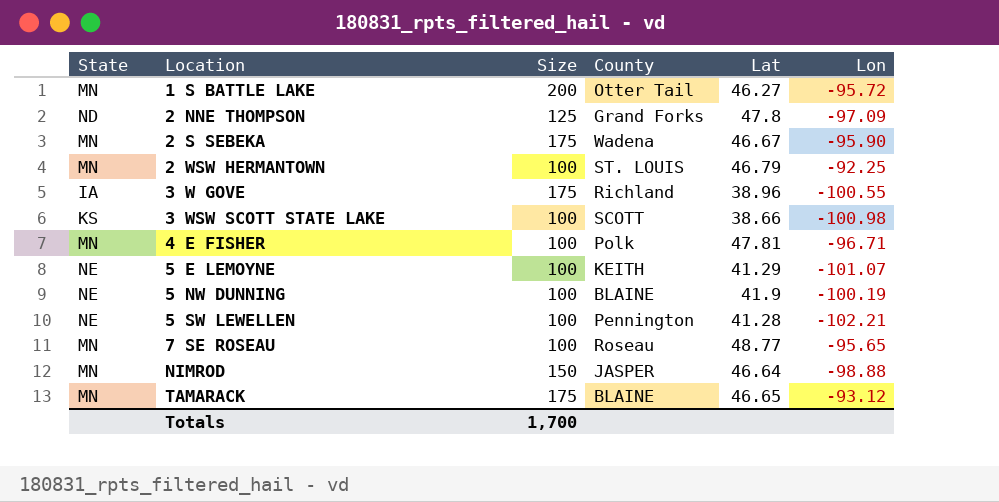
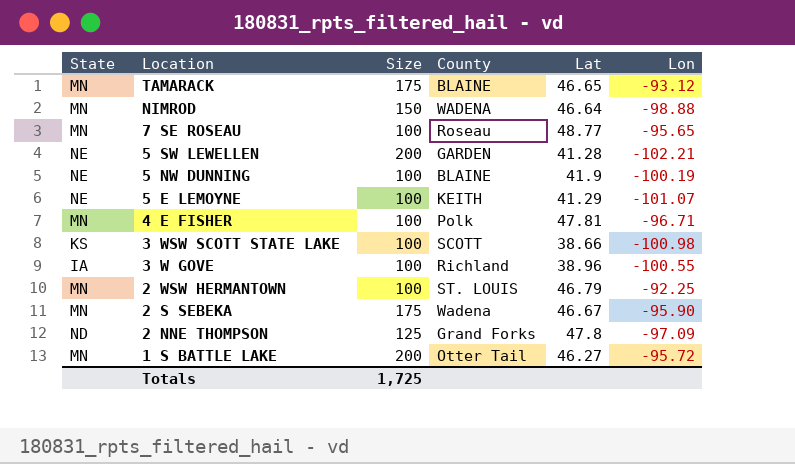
row order: Location ascending -> Location descending
NIMROD | County: JASPER -> WADENA
5 SW LEWELLEN | Size: 100 -> 200
5 SW LEWELLEN | County: Pennington -> GARDEN
3 W GOVE | Size: 175 -> 100
Totals | Size: 1,700 -> 1,725

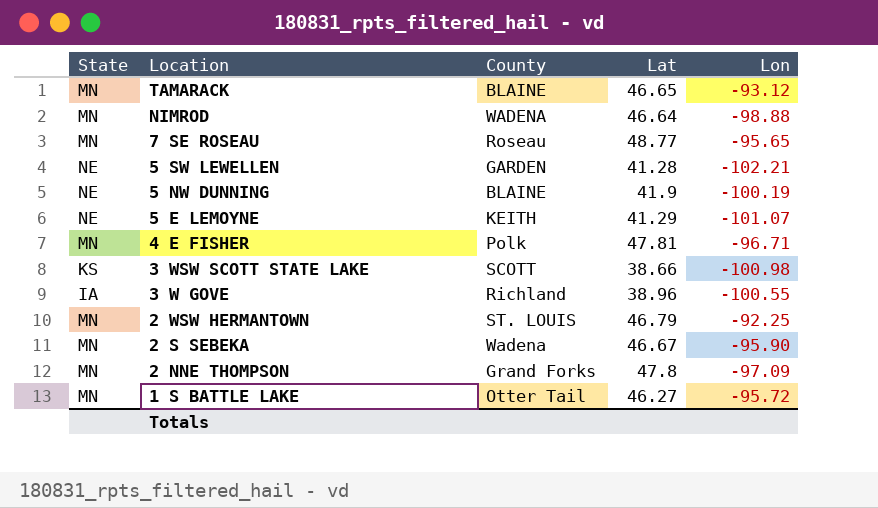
column Size | position: 3 -> none
2 NNE THOMPSON | State: ND -> MN

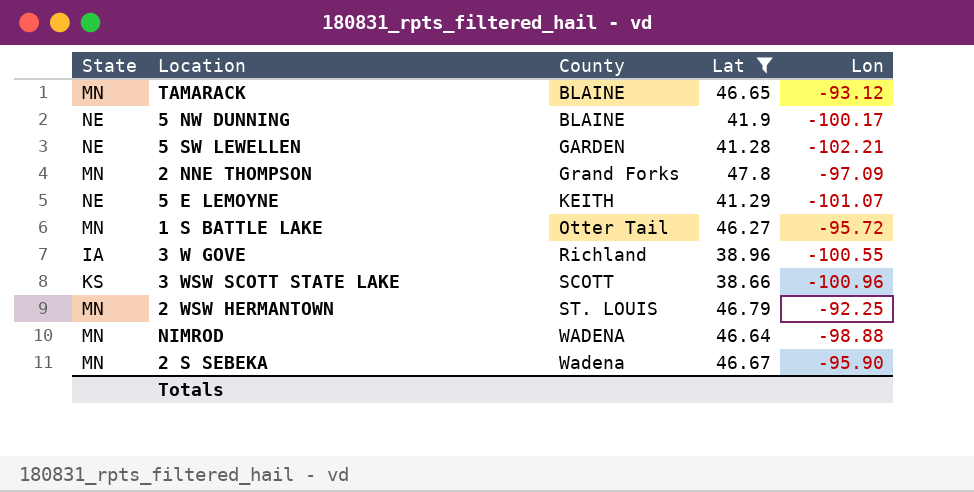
filter: none -> Lat <= 47.8
row order: Location descending -> County ascending
5 NW DUNNING | Lon: -100.19 -> -100.17
3 WSW SCOTT STATE LAKE | Lon: -100.98 -> -100.96

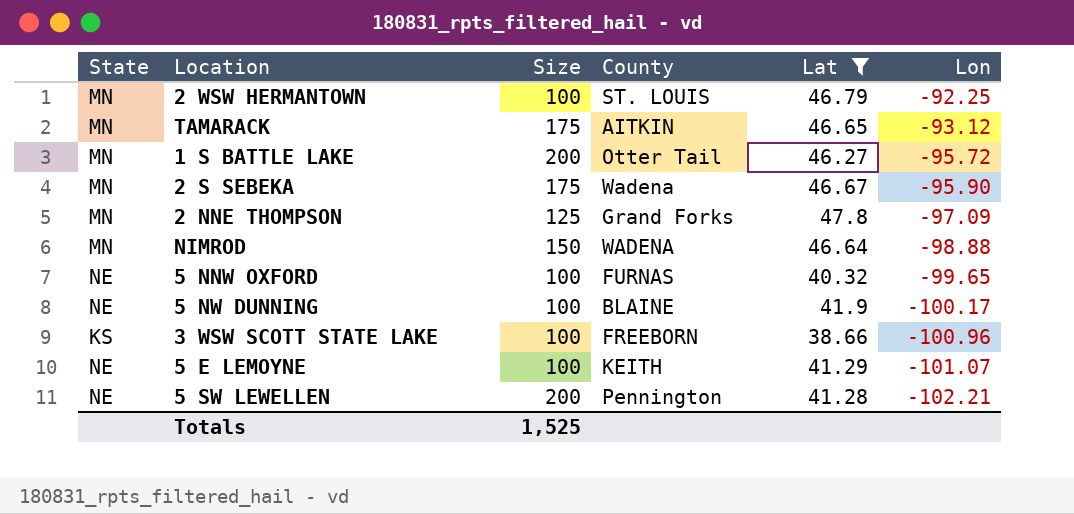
row order: County ascending -> Lon descending
column Size | position: none -> 3
row 3 W GOVE: IA | Richland | 38.96 | -100.55 -> none
TAMARACK | County: BLAINE -> AITKIN
row 5 NNW OXFORD: none -> NE | 100 | FURNAS | 40.32 | -99.65
3 WSW SCOTT STATE LAKE | County: SCOTT -> FREEBORN
5 SW LEWELLEN | County: GARDEN -> Pennington

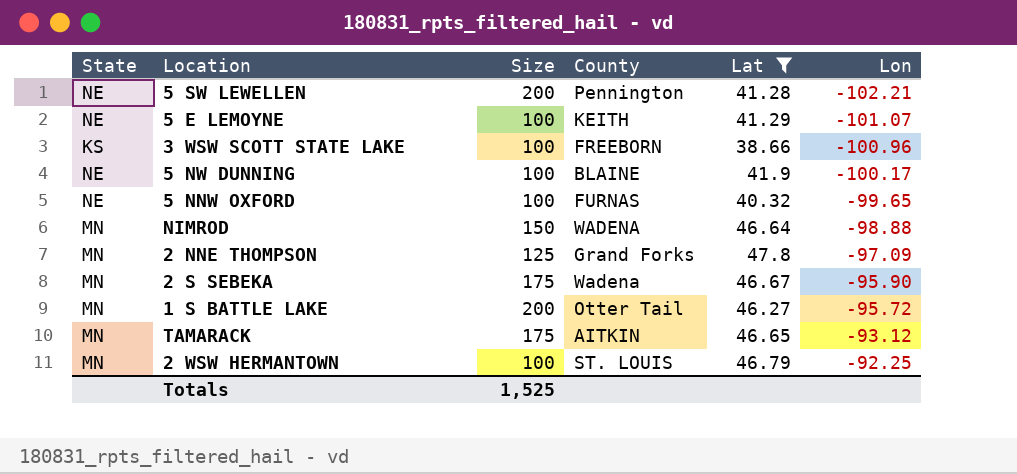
row order: Lon descending -> Lon ascending

